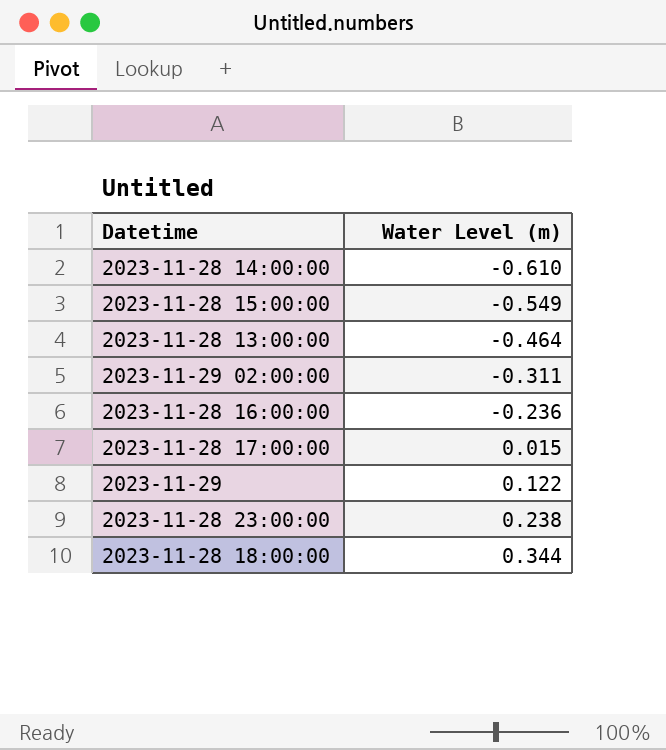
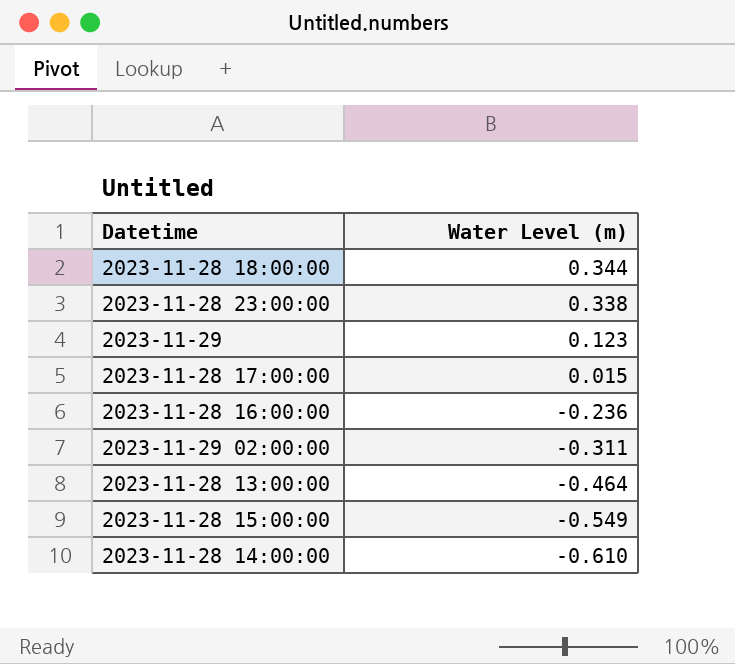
row order: Water Level (m) ascending -> Water Level (m) descending
2023-11-28 23:00:00 | Water Level (m): 0.238 -> 0.338
2023-11-29 | Water Level (m): 0.122 -> 0.123

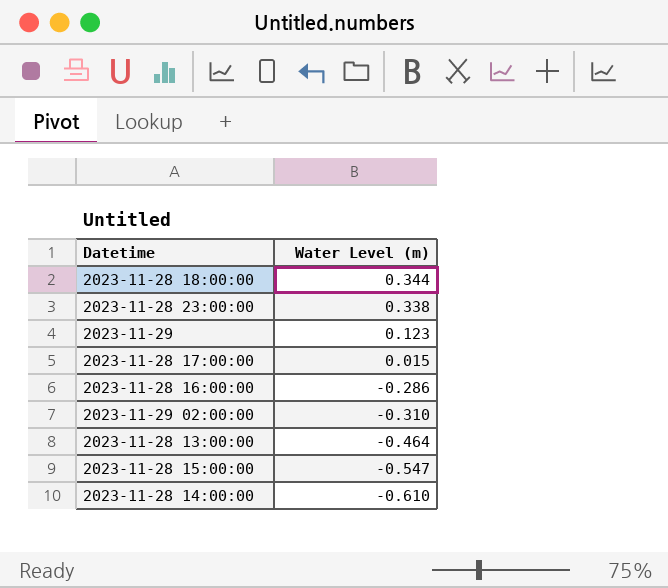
2023-11-28 16:00:00 | Water Level (m): -0.236 -> -0.286
2023-11-29 02:00:00 | Water Level (m): -0.311 -> -0.310
2023-11-28 15:00:00 | Water Level (m): -0.549 -> -0.547

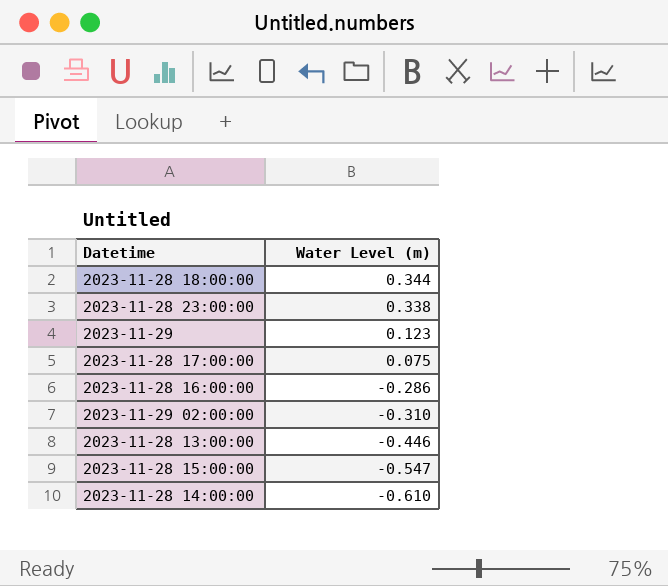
2023-11-28 17:00:00 | Water Level (m): 0.015 -> 0.075
2023-11-28 13:00:00 | Water Level (m): -0.464 -> -0.446

